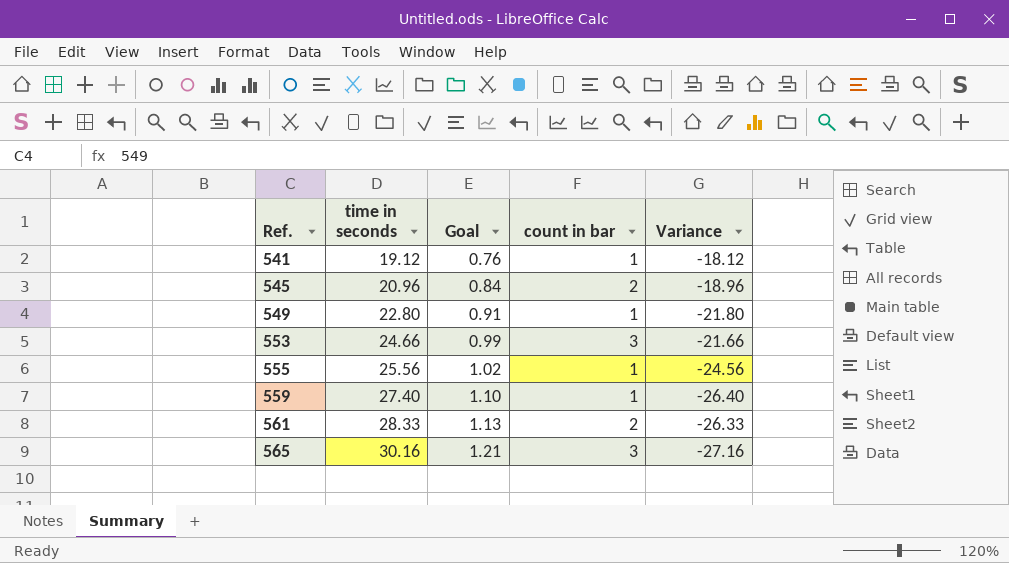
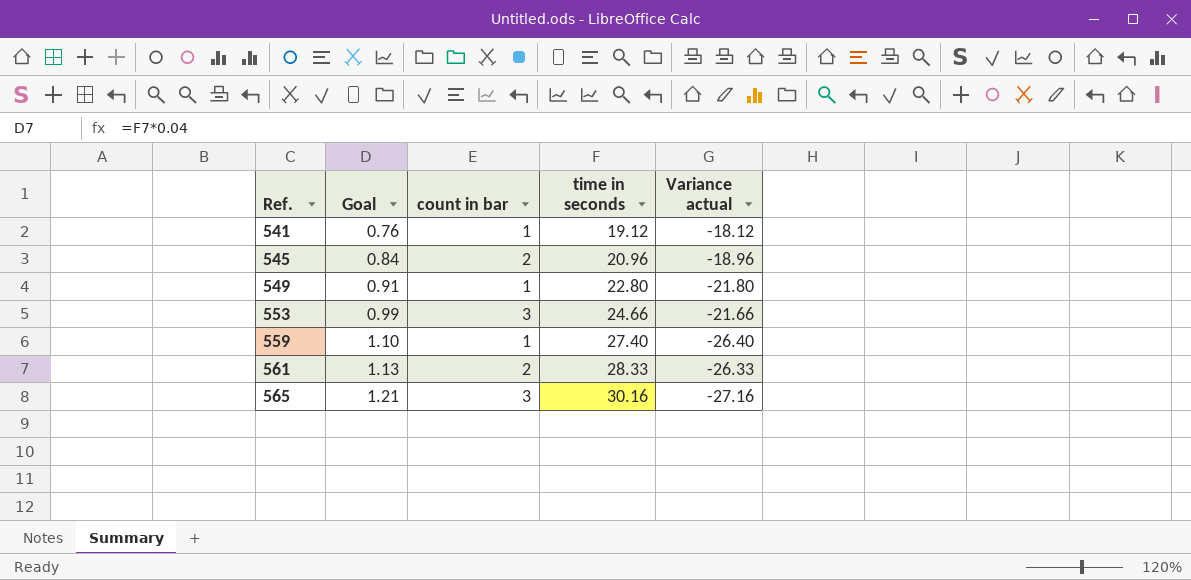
column time in seconds | position: 2 -> 4
column name: Variance -> Variance actual
row 555: 25.56 | 1.02 | 1 | -24.56 -> none

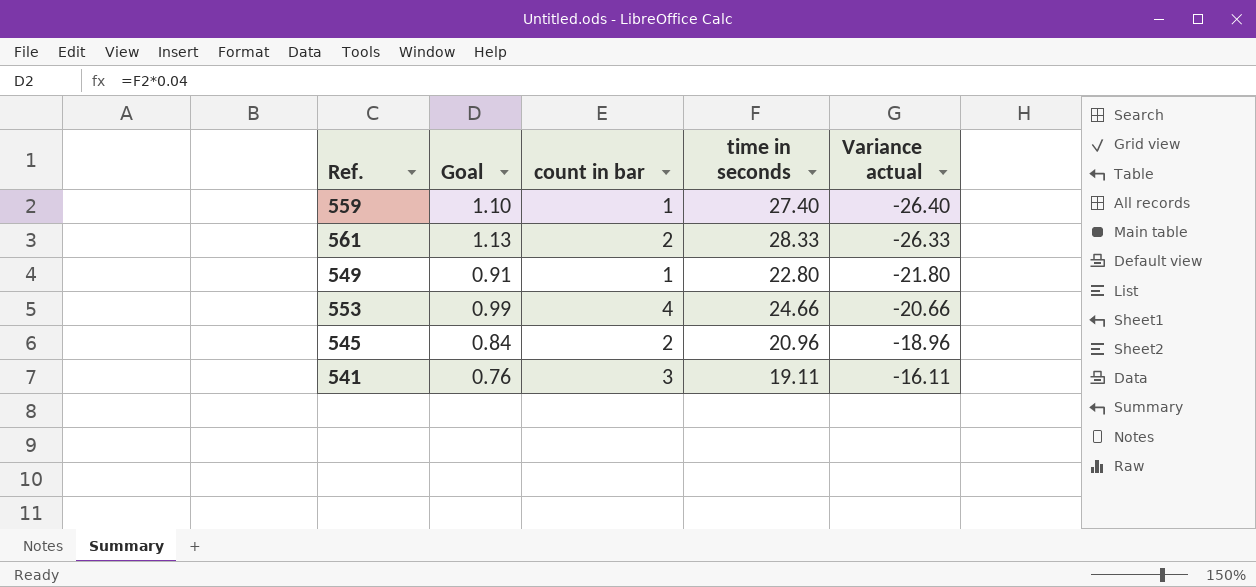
row order: Ref. ascending -> Variance actual ascending
row 565: 1.21 | 3 | 30.16 | -27.16 -> none
553 | count in bar: 3 -> 4
553 | Variance actual: -21.66 -> -20.66
541 | count in bar: 1 -> 3
541 | time in seconds: 19.12 -> 19.11
541 | Variance actual: -18.12 -> -16.11

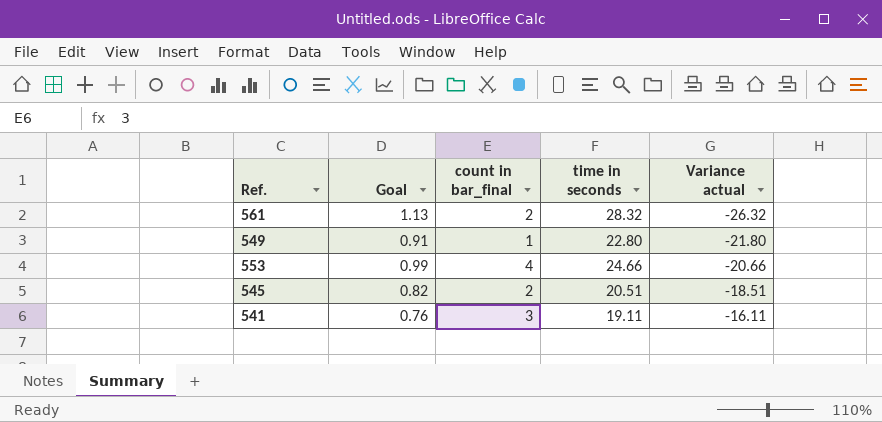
column name: count in bar -> count in bar_final
row 559: 1.10 | 1 | 27.40 | -26.40 -> none
561 | time in seconds: 28.33 -> 28.32
561 | Variance actual: -26.33 -> -26.32
545 | Goal: 0.84 -> 0.82
545 | time in seconds: 20.96 -> 20.51
545 | Variance actual: -18.96 -> -18.51

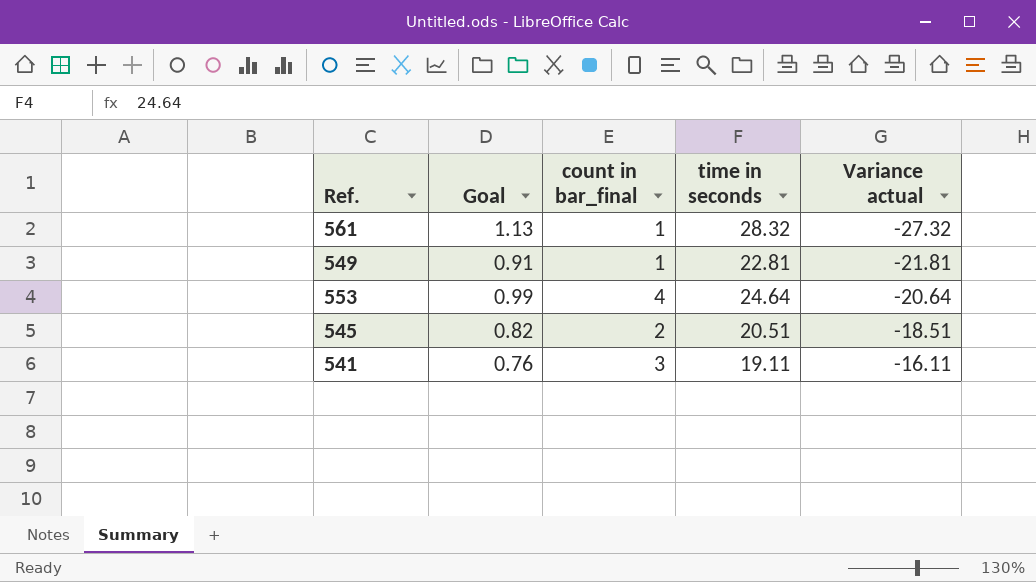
561 | count in bar_final: 2 -> 1
561 | Variance actual: -26.32 -> -27.32
549 | time in seconds: 22.80 -> 22.81
549 | Variance actual: -21.80 -> -21.81
553 | time in seconds: 24.66 -> 24.64
553 | Variance actual: -20.66 -> -20.64

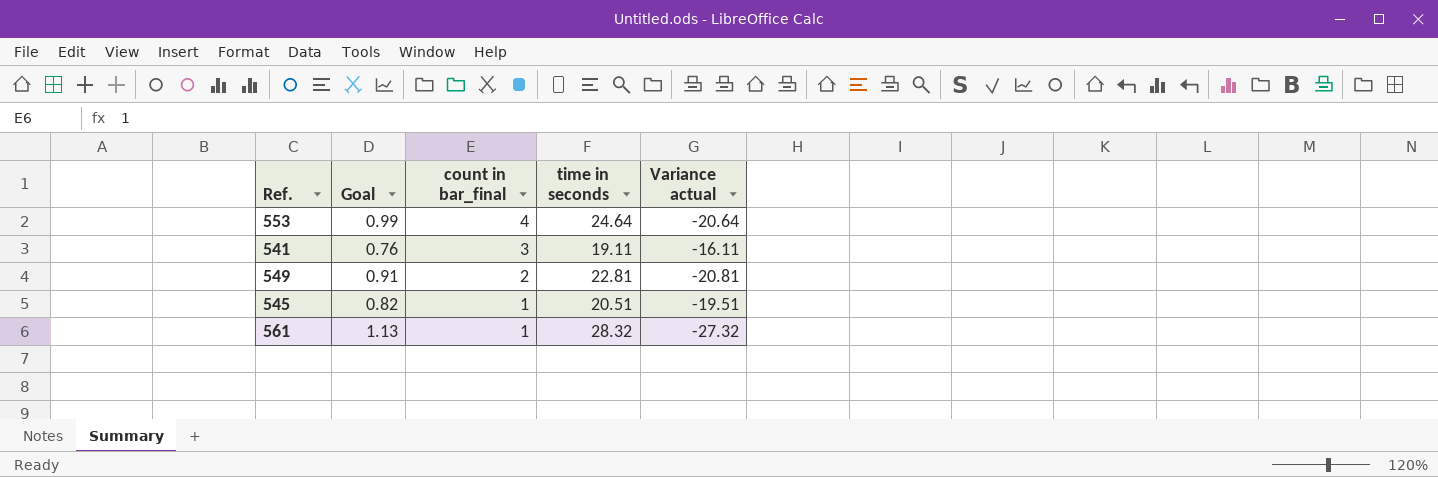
row order: Variance actual ascending -> count in bar_final descending
549 | count in bar_final: 1 -> 2
549 | Variance actual: -21.81 -> -20.81
545 | count in bar_final: 2 -> 1
545 | Variance actual: -18.51 -> -19.51

